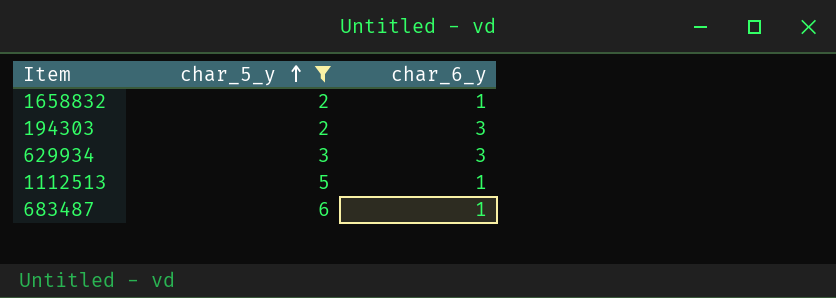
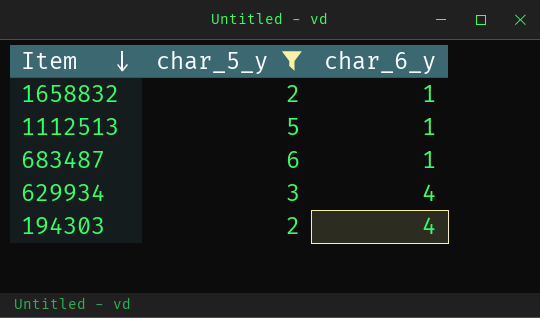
row order: char_5_y ascending -> Item descending
629934 | char_6_y: 3 -> 4
194303 | char_6_y: 3 -> 4

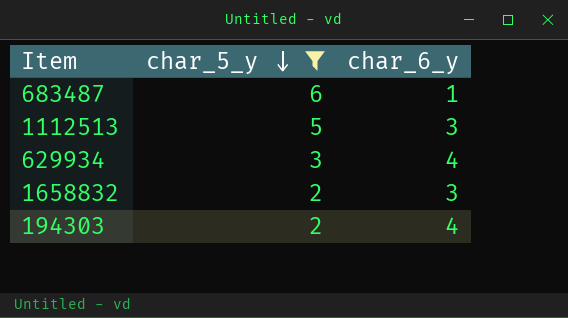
row order: Item descending -> char_5_y descending
1112513 | char_6_y: 1 -> 3
1658832 | char_6_y: 1 -> 3

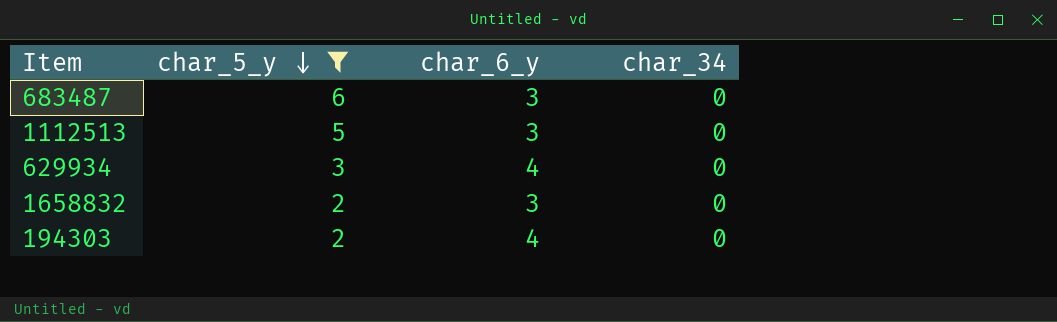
column char_34 | position: none -> 4
683487 | char_6_y: 1 -> 3

